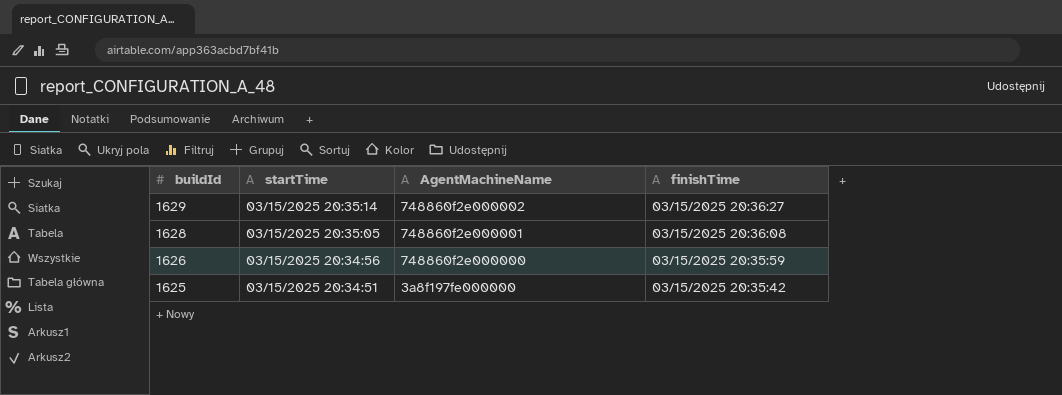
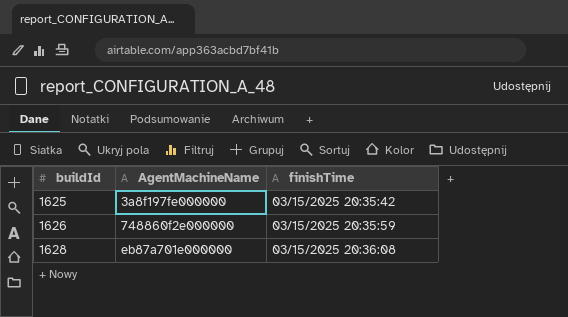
row order: buildId descending -> buildId ascending
column startTime | position: 2 -> none
row 1629: 03/15/2025 20:35:14 | 748860f2e000002 | 03/15/2025 20:36:27 -> none
1628 | AgentMachineName: 748860f2e000001 -> eb87a701e000000

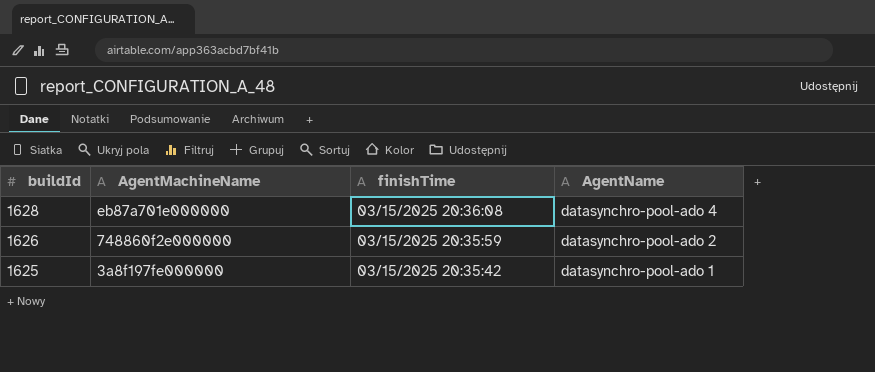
row order: buildId ascending -> buildId descending
column AgentName | position: none -> 4

